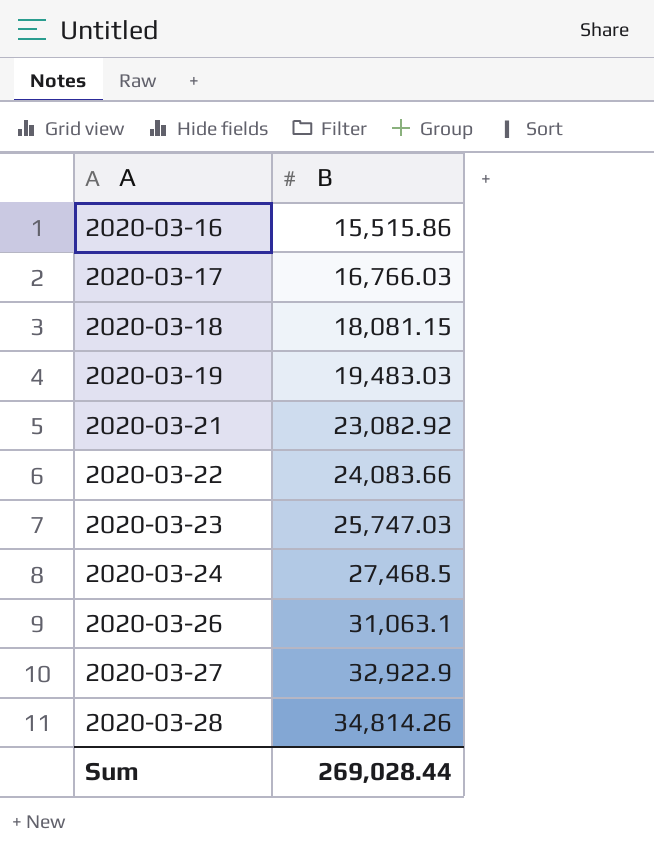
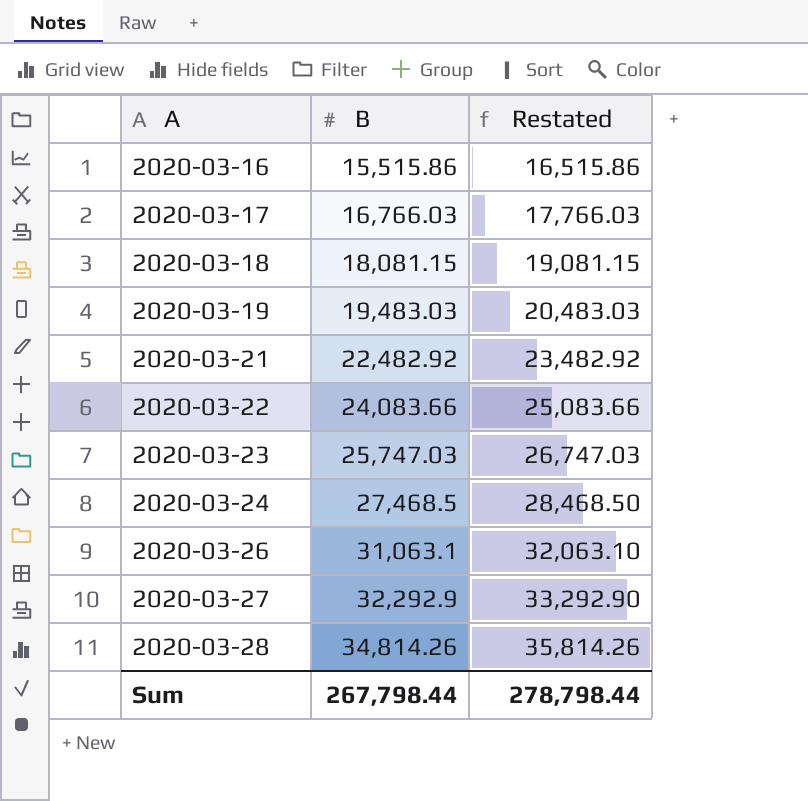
column Restated | formula: none -> [B] + 1000
2020-03-21 | B: 23,082.92 -> 22,482.92
2020-03-27 | B: 32,922.9 -> 32,292.9
Sum | B: 269,028.44 -> 267,798.44

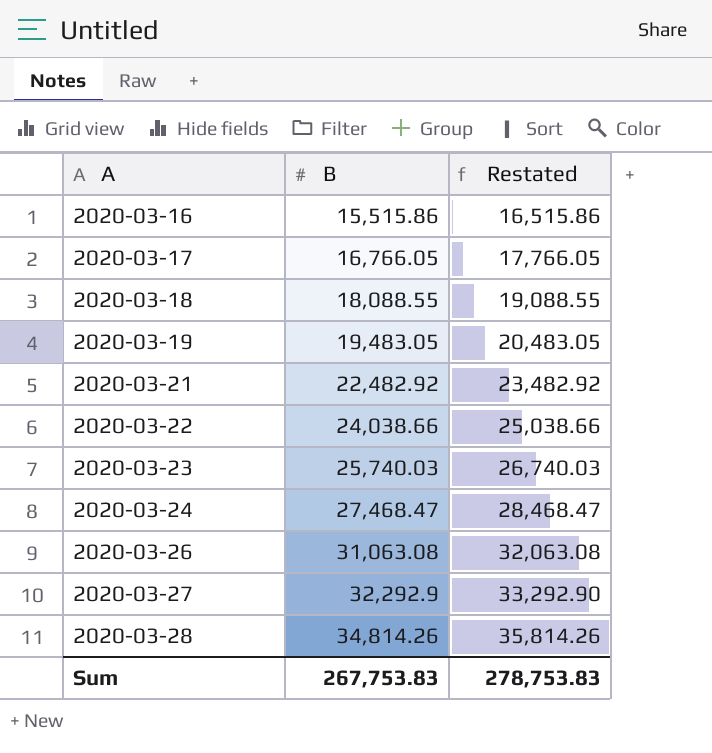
2020-03-17 | B: 16,766.03 -> 16,766.05
2020-03-17 | Restated: 17,766.03 -> 17,766.05
2020-03-18 | B: 18,081.15 -> 18,088.55
2020-03-18 | Restated: 19,081.15 -> 19,088.55
2020-03-19 | B: 19,483.03 -> 19,483.05
2020-03-19 | Restated: 20,483.03 -> 20,483.05
2020-03-22 | B: 24,083.66 -> 24,038.66
2020-03-22 | Restated: 25,083.66 -> 25,038.66
2020-03-23 | B: 25,747.03 -> 25,740.03
2020-03-23 | Restated: 26,747.03 -> 26,740.03
2020-03-24 | B: 27,468.5 -> 27,468.47
2020-03-24 | Restated: 28,468.50 -> 28,468.47
2020-03-26 | B: 31,063.1 -> 31,063.08
2020-03-26 | Restated: 32,063.10 -> 32,063.08
Sum | B: 267,798.44 -> 267,753.83
Sum | Restated: 278,798.44 -> 278,753.83

